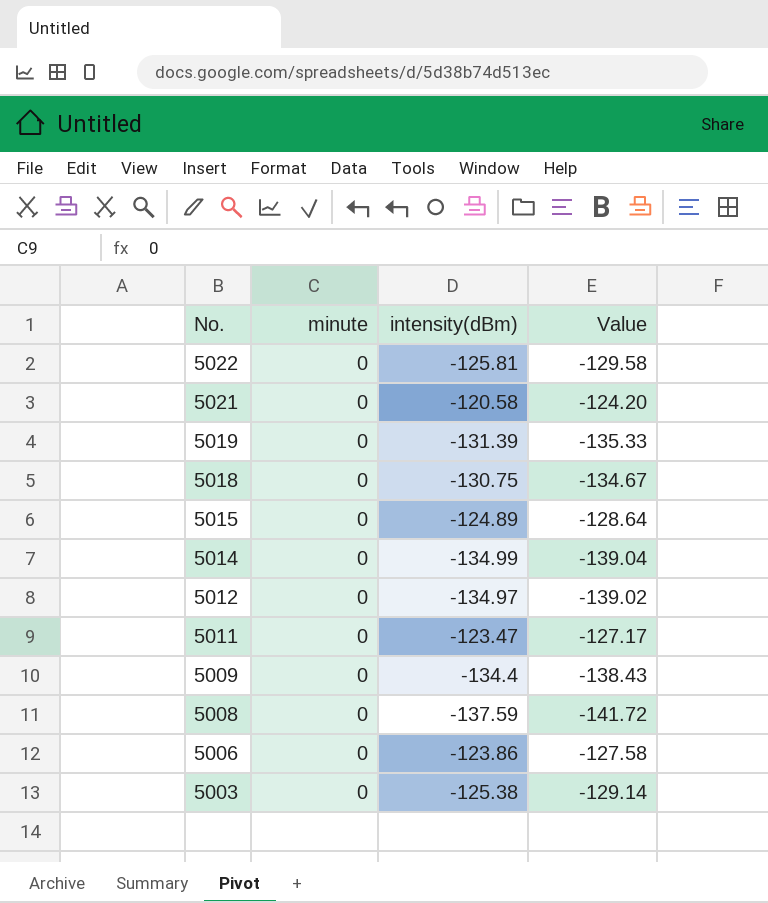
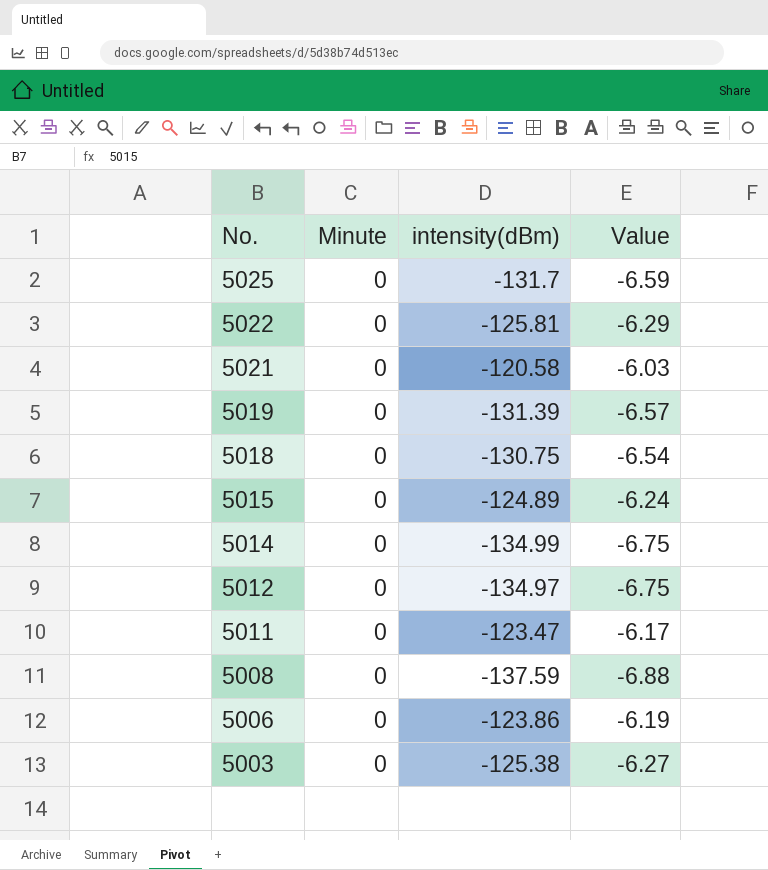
column name: minute -> Minute
column Value | formula: [intensity(dBm)] * 1.03 -> [intensity(dBm)] * 0.05
row 5009: 0 | -134.4 | -138.43 -> none
row 5025: none -> 0 | -131.7 | -6.59

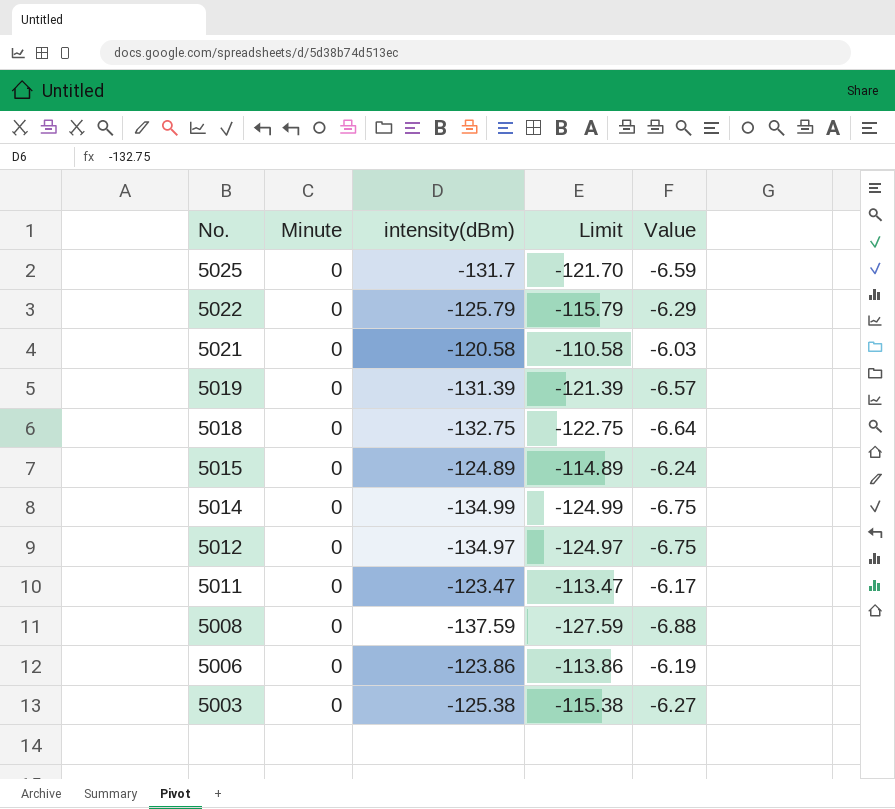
column Limit | formula: none -> [intensity(dBm)] + 10
5022 | intensity(dBm): -125.81 -> -125.79
5018 | intensity(dBm): -130.75 -> -132.75
5018 | Value: -6.54 -> -6.64

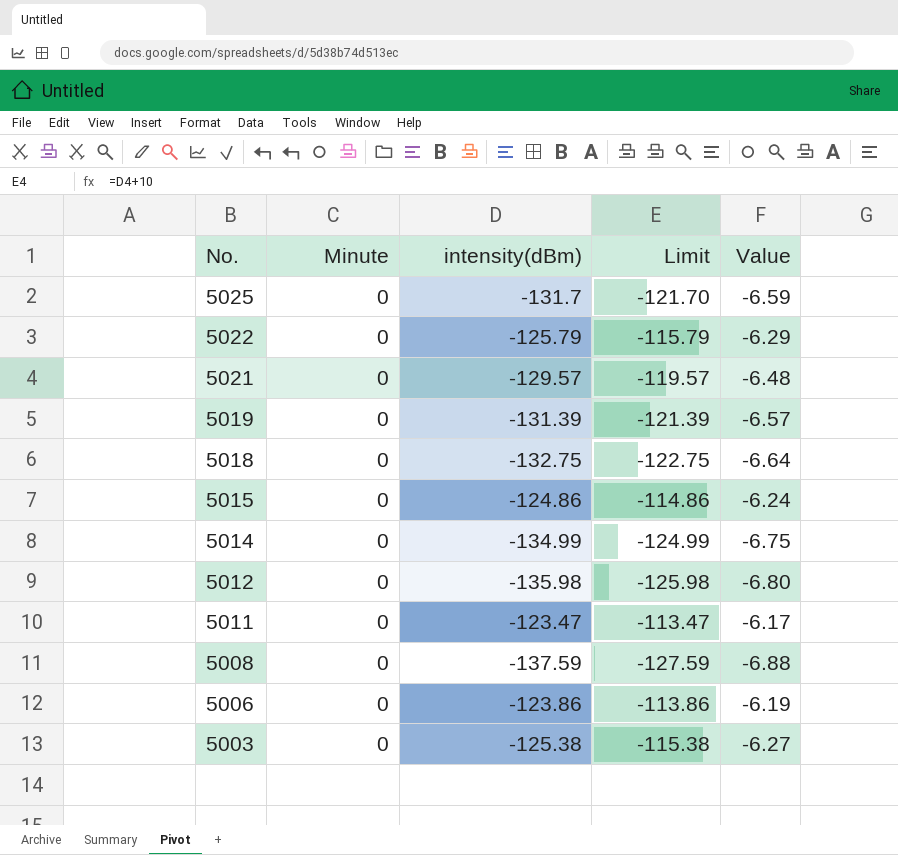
5021 | intensity(dBm): -120.58 -> -129.57
5021 | Limit: -110.58 -> -119.57
5021 | Value: -6.03 -> -6.48
5015 | intensity(dBm): -124.89 -> -124.86
5015 | Limit: -114.89 -> -114.86
5012 | intensity(dBm): -134.97 -> -135.98
5012 | Limit: -124.97 -> -125.98
5012 | Value: -6.75 -> -6.80

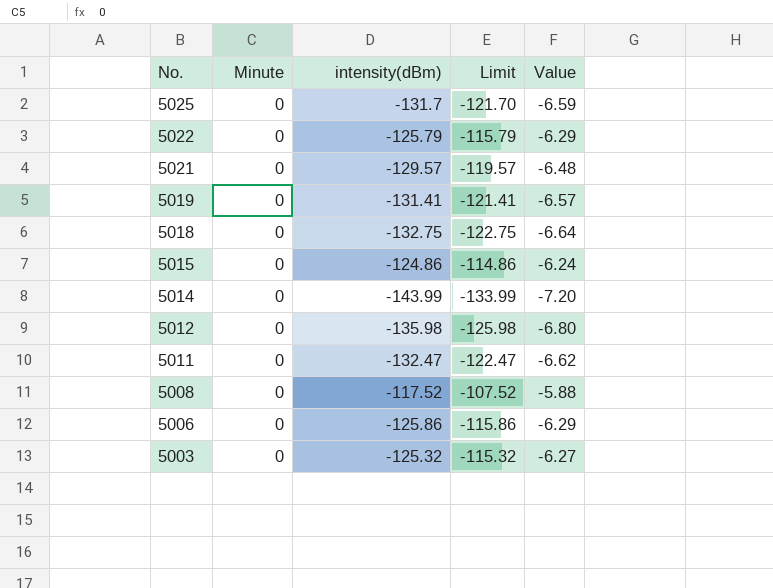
5019 | intensity(dBm): -131.39 -> -131.41
5019 | Limit: -121.39 -> -121.41
5014 | intensity(dBm): -134.99 -> -143.99
5014 | Limit: -124.99 -> -133.99
5014 | Value: -6.75 -> -7.20
5011 | intensity(dBm): -123.47 -> -132.47
5011 | Limit: -113.47 -> -122.47
5011 | Value: -6.17 -> -6.62
5008 | intensity(dBm): -137.59 -> -117.52
5008 | Limit: -127.59 -> -107.52
5008 | Value: -6.88 -> -5.88
5006 | intensity(dBm): -123.86 -> -125.86
5006 | Limit: -113.86 -> -115.86
5006 | Value: -6.19 -> -6.29
5003 | intensity(dBm): -125.38 -> -125.32
5003 | Limit: -115.38 -> -115.32

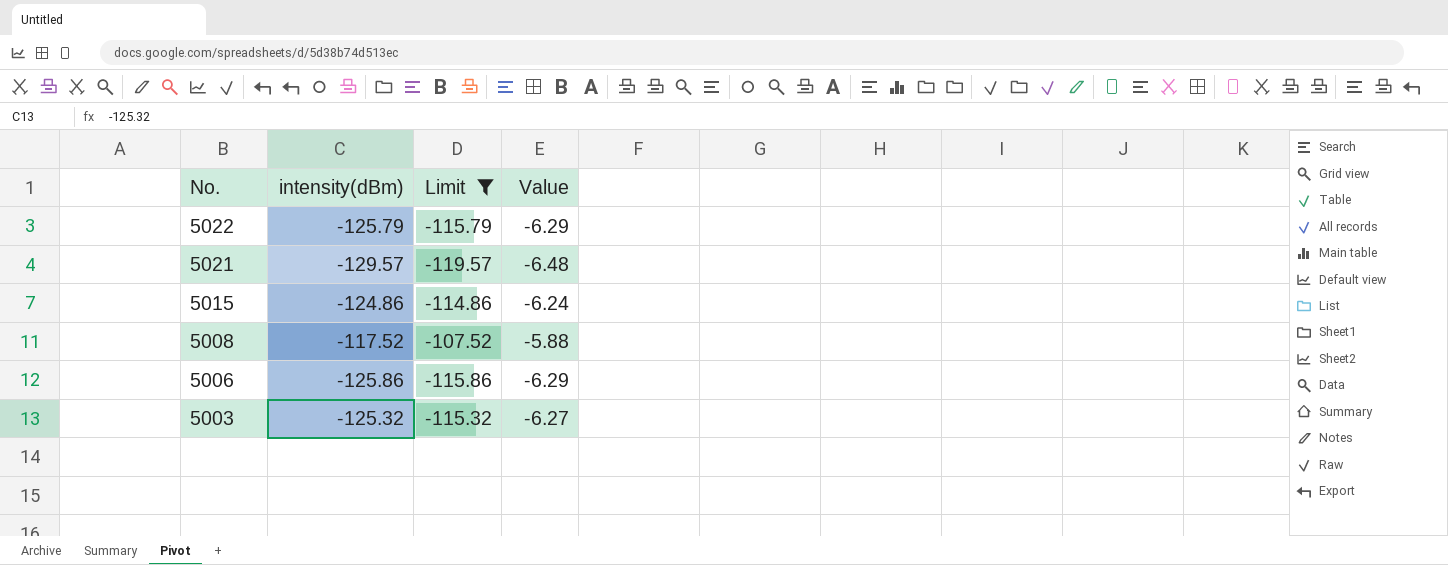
filter: none -> Limit >= -119.57
column Minute | position: 2 -> none

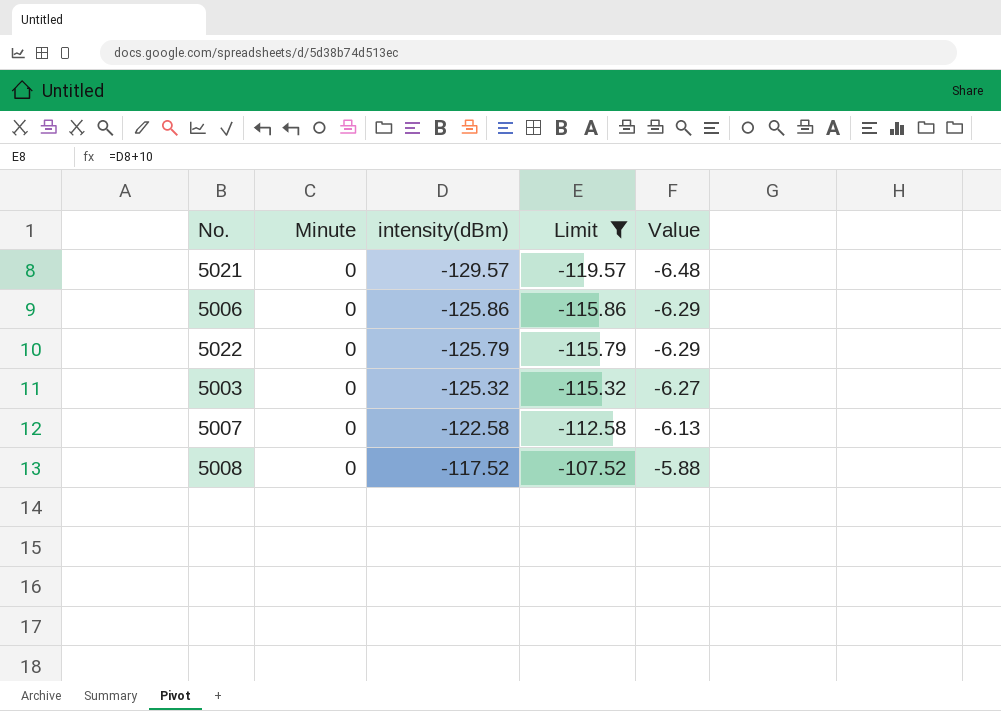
row order: No. descending -> intensity(dBm) ascending
column Minute | position: none -> 2
row 5015: -124.86 | -114.86 | -6.24 -> none
row 5007: none -> 0 | -122.58 | -112.58 | -6.13

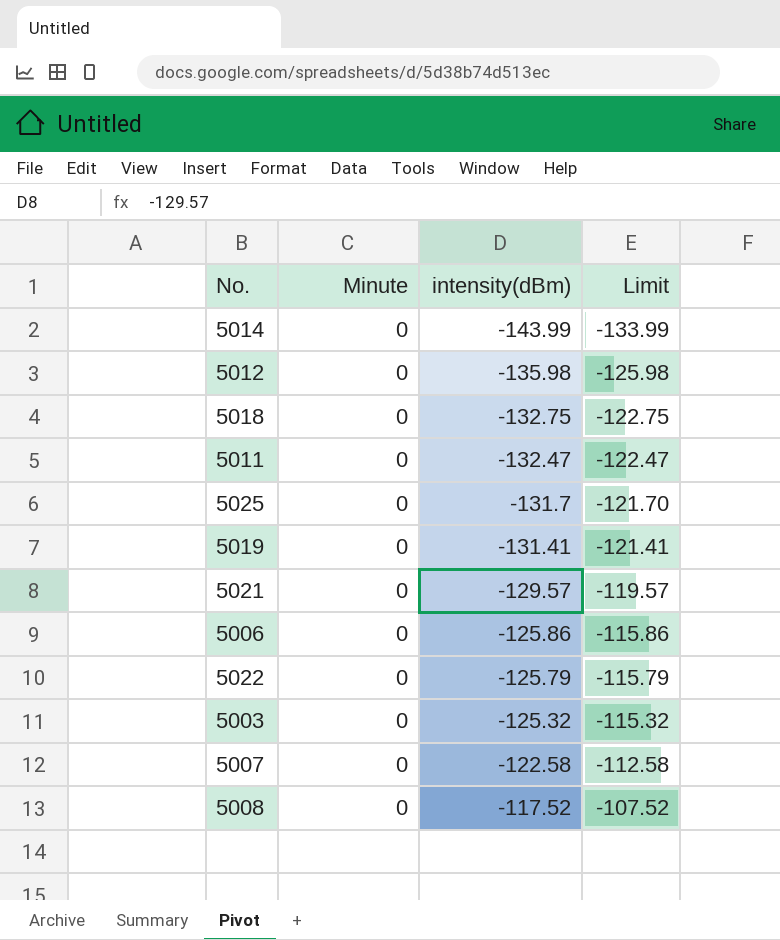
filter: Limit >= -119.57 -> none
column Value | formula: [intensity(dBm)] * 0.05 -> none

